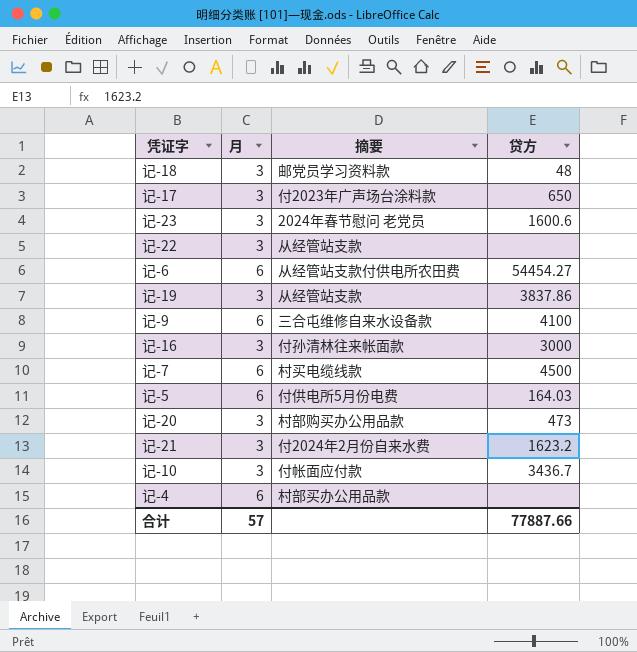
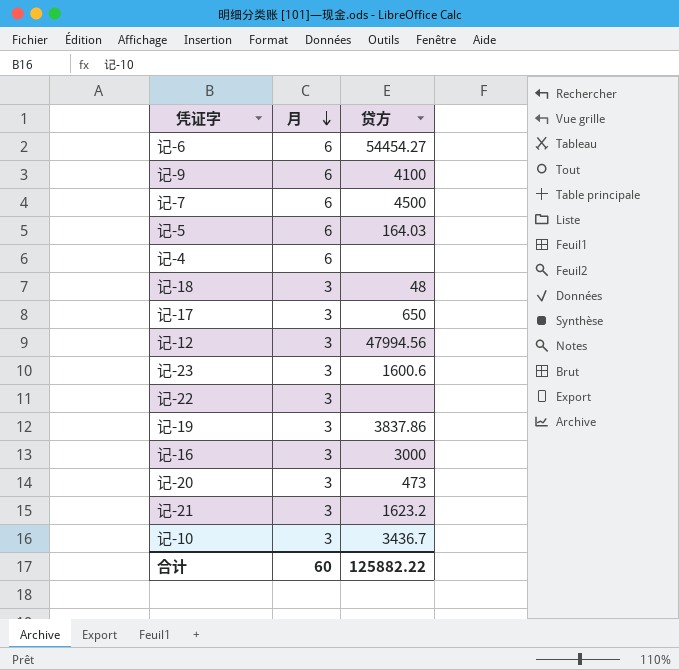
row order: none -> 月 descending
column 摘要 | position: 3 -> none
row 记-12: none -> 3 | 47994.56
合计 | 月: 57 -> 60
合计 | 贷方: 77887.66 -> 125882.22

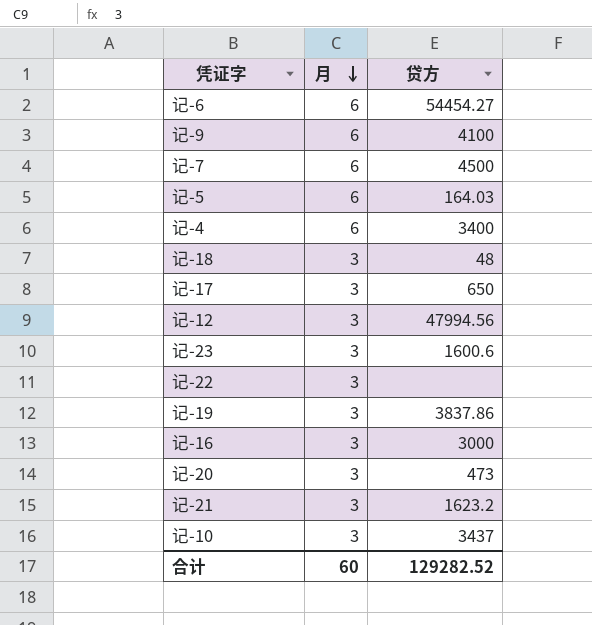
记-4 | 贷方: none -> 3400
记-10 | 贷方: 3436.7 -> 3437
合计 | 贷方: 125882.22 -> 129282.52

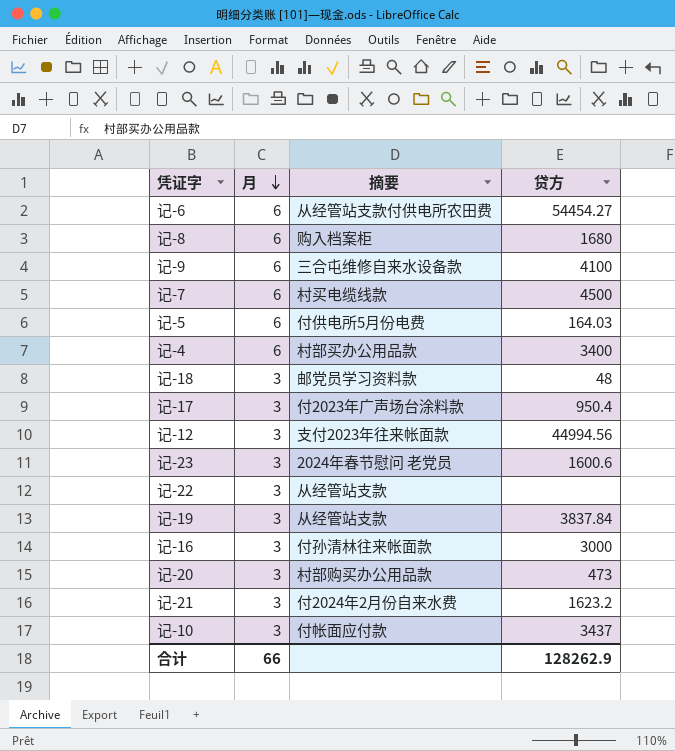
column 摘要 | position: none -> 3
row 记-8: none -> 6 | 购入档案柜 | 1680
记-17 | 贷方: 650 -> 950.4
记-12 | 贷方: 47994.56 -> 44994.56
记-19 | 贷方: 3837.86 -> 3837.84
合计 | 月: 60 -> 66
合计 | 贷方: 129282.52 -> 128262.9

